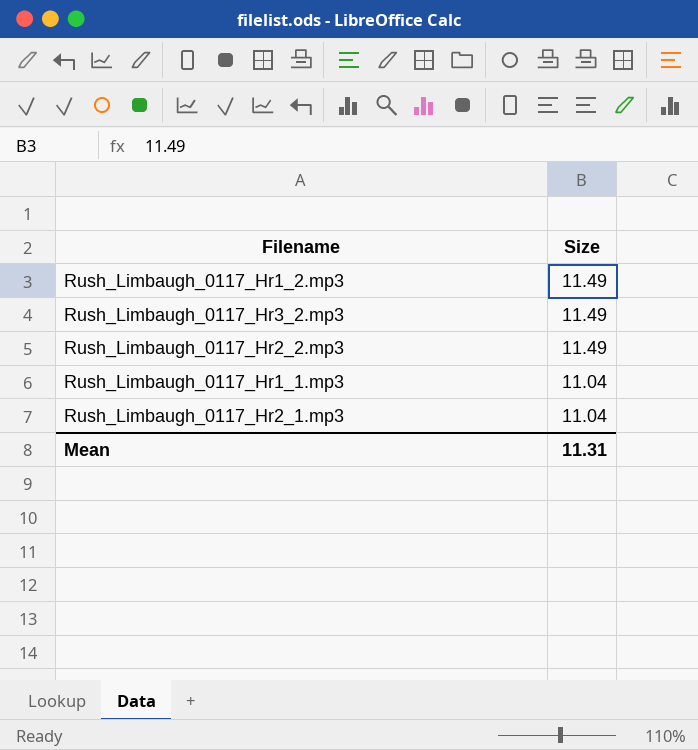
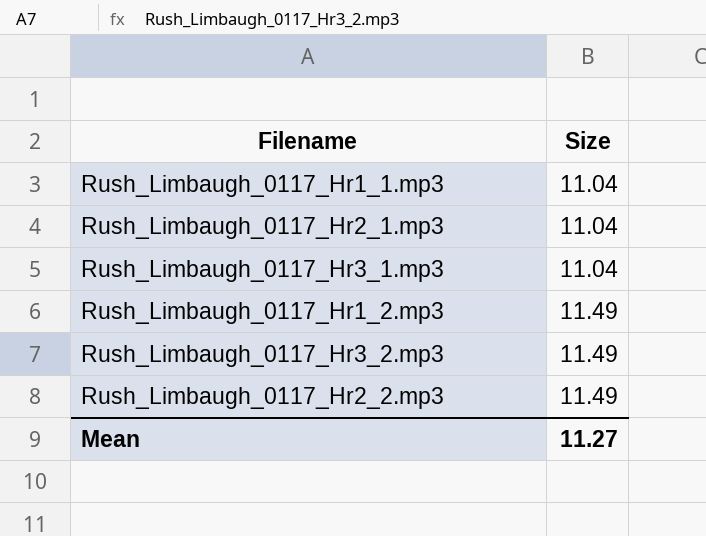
row order: Size descending -> Size ascending
row Rush_Limbaugh_0117_Hr3_1.mp3: none -> 11.04
Mean | Size: 11.31 -> 11.27

